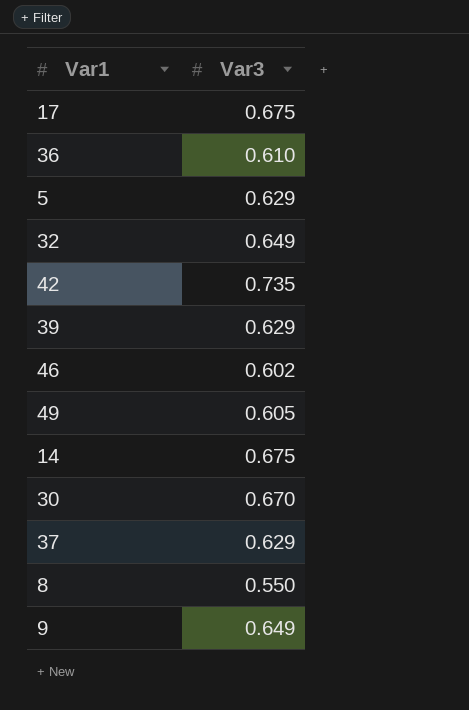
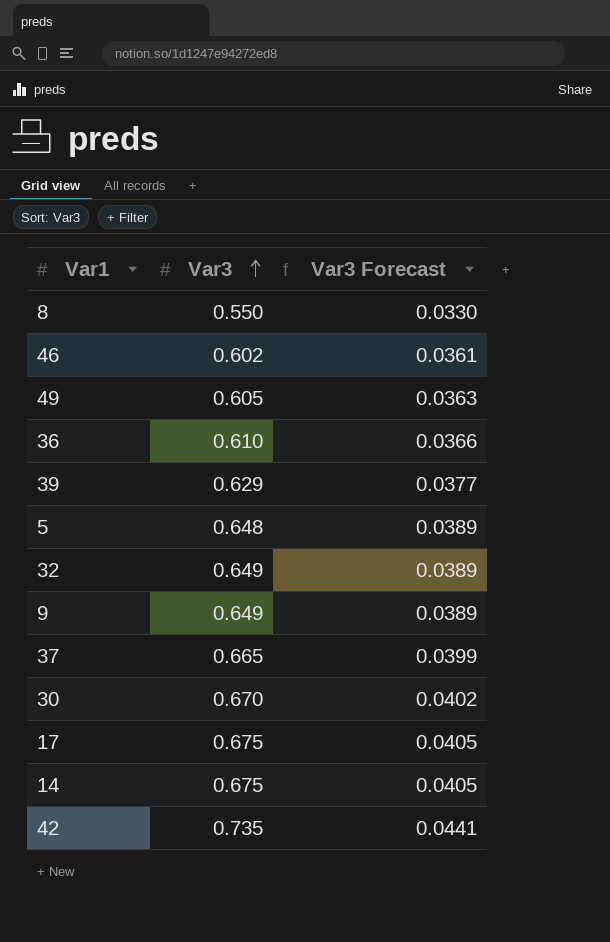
row order: none -> Var3 ascending
column Var3 Forecast | formula: none -> [Var3] * 0.06
5 | Var3: 0.629 -> 0.648
37 | Var3: 0.629 -> 0.665

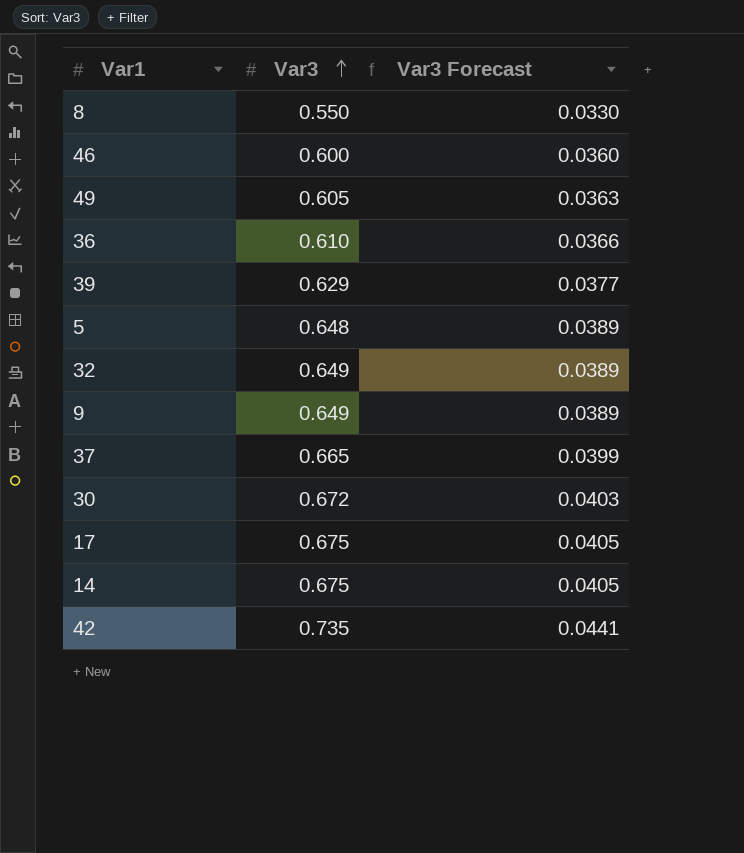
46 | Var3: 0.602 -> 0.600
46 | Var3 Forecast: 0.0361 -> 0.0360
30 | Var3: 0.670 -> 0.672
30 | Var3 Forecast: 0.0402 -> 0.0403

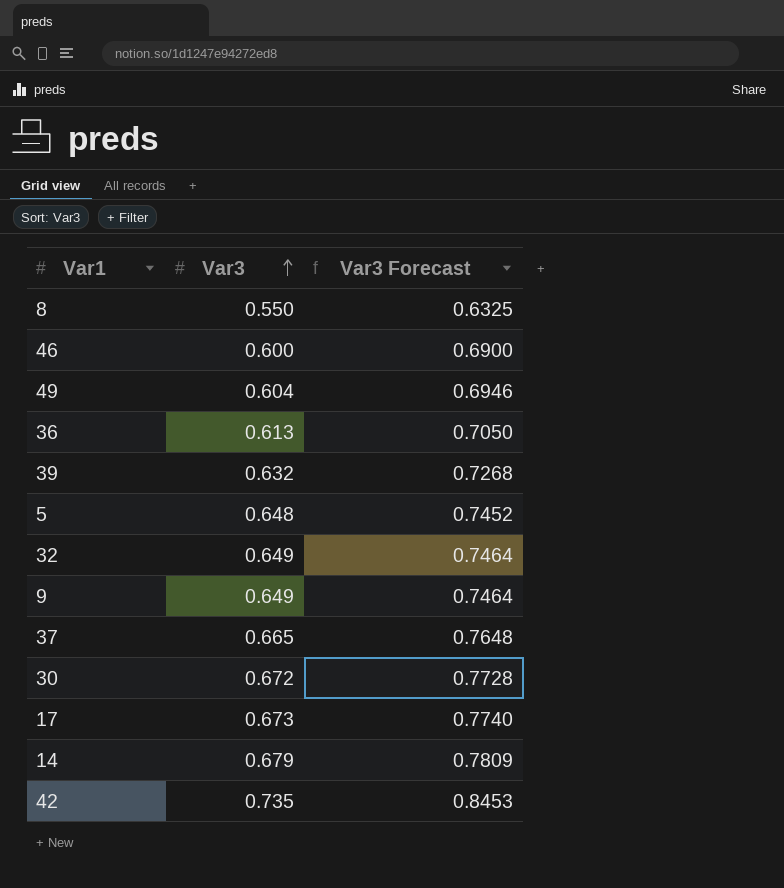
column Var3 Forecast | formula: [Var3] * 0.06 -> [Var3] * 1.15
49 | Var3: 0.605 -> 0.604
36 | Var3: 0.610 -> 0.613
39 | Var3: 0.629 -> 0.632
17 | Var3: 0.675 -> 0.673
14 | Var3: 0.675 -> 0.679

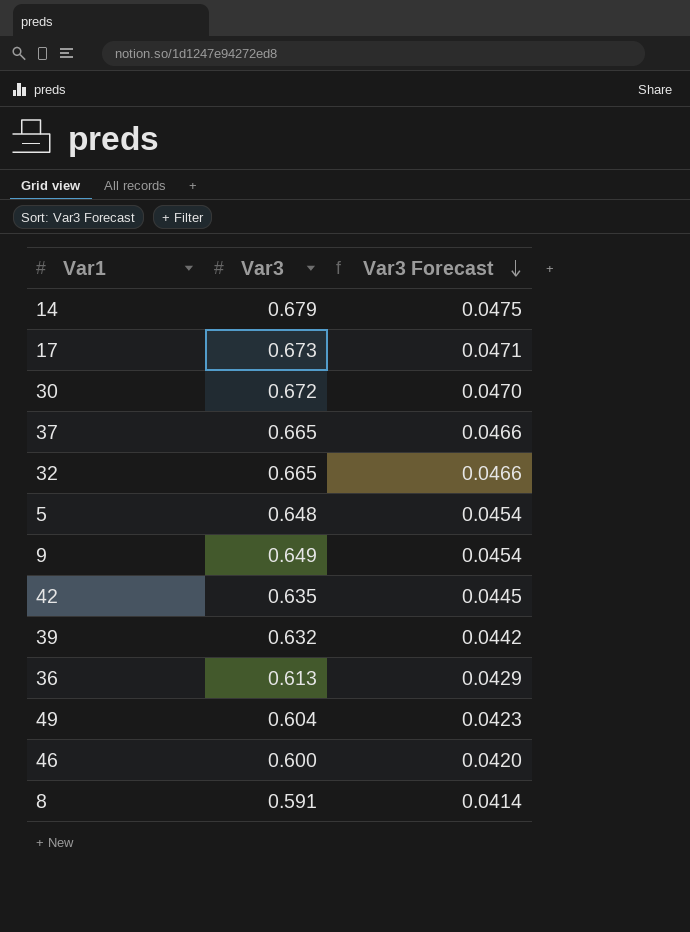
row order: Var3 ascending -> Var3 Forecast descending
column Var3 Forecast | formula: [Var3] * 1.15 -> [Var3] * 0.07
32 | Var3: 0.649 -> 0.665
42 | Var3: 0.735 -> 0.635
8 | Var3: 0.550 -> 0.591

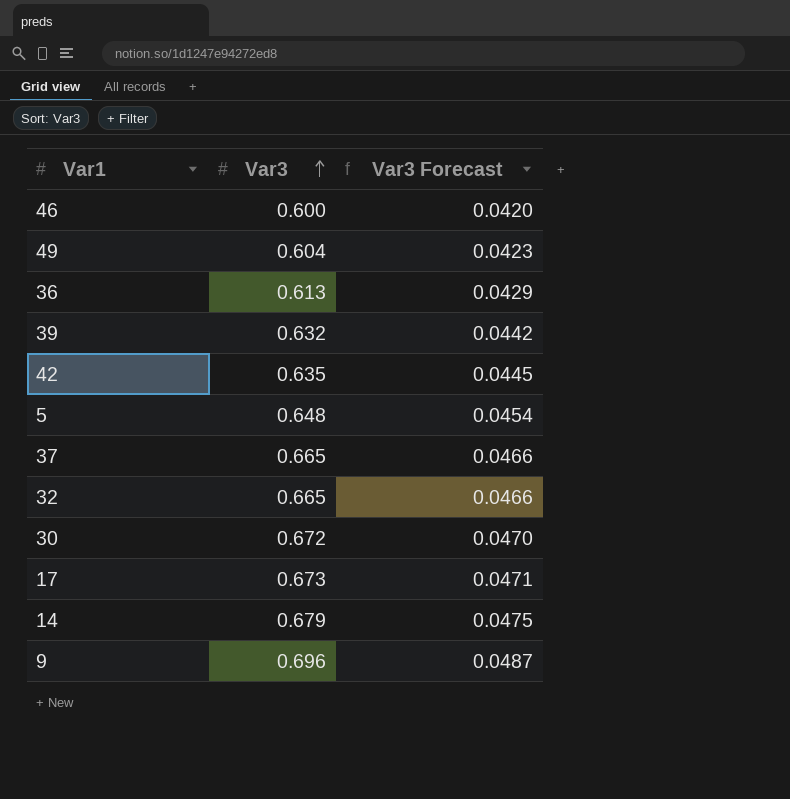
row order: Var3 Forecast descending -> Var3 ascending
row 8: 0.591 | 0.0414 -> none
9 | Var3: 0.649 -> 0.696
9 | Var3 Forecast: 0.0454 -> 0.0487

